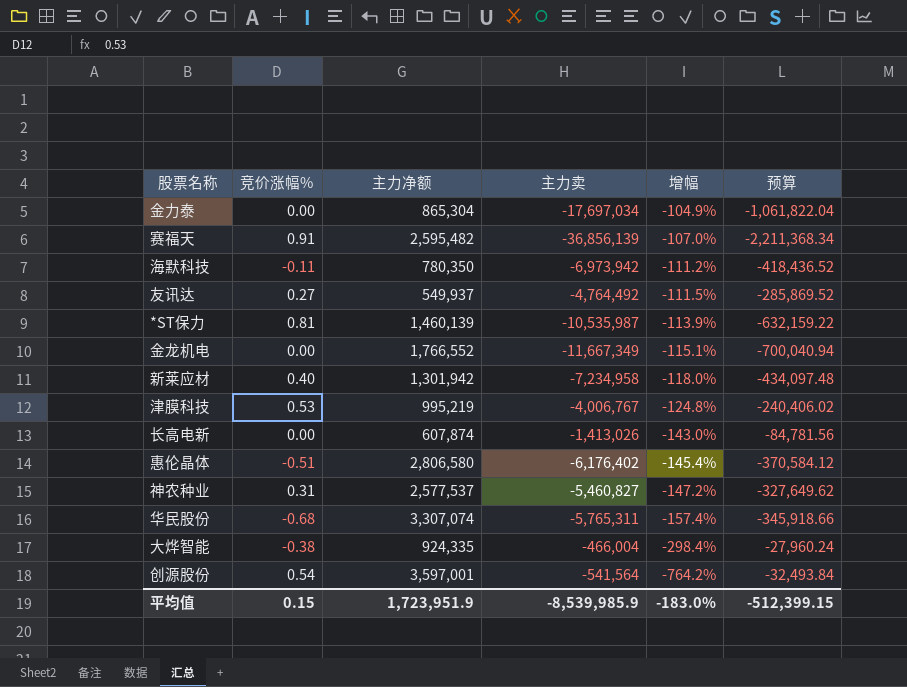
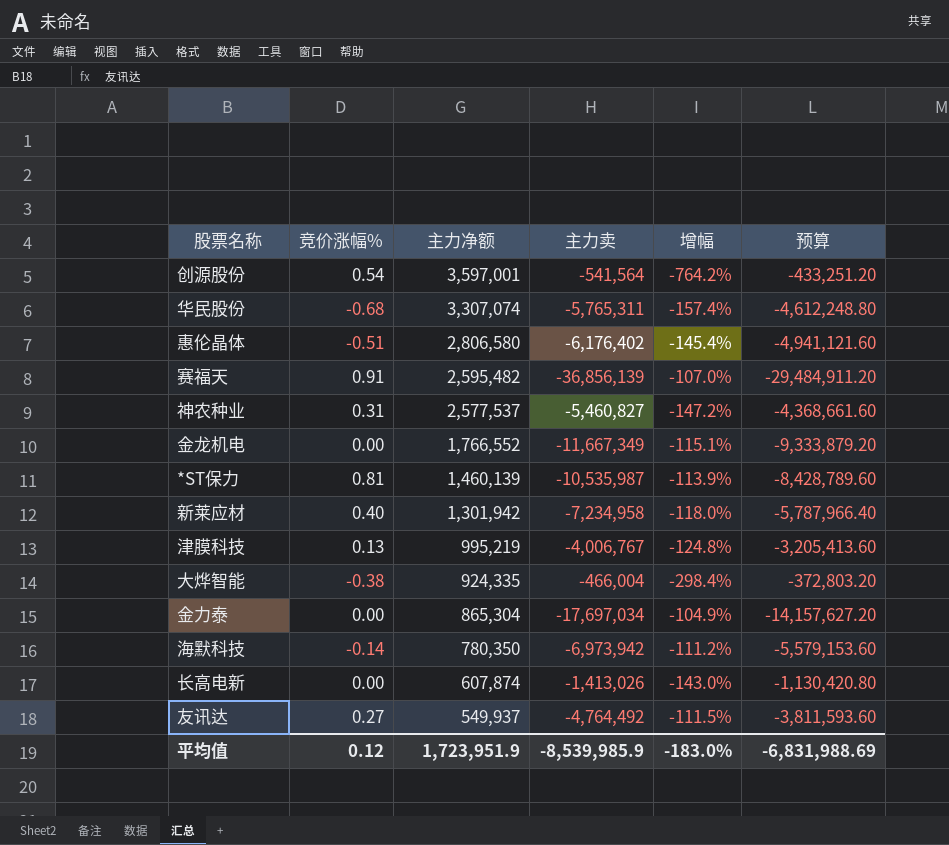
row order: 增幅 descending -> 主力净额 descending
column 预算 | formula: [主力卖] * 0.06 -> [主力卖] * 0.8
津膜科技 | 竞价涨幅%: 0.53 -> 0.13
海默科技 | 竞价涨幅%: -0.11 -> -0.14
平均值 | 竞价涨幅%: 0.15 -> 0.12
平均值 | 预算: -512,399.15 -> -6,831,988.69

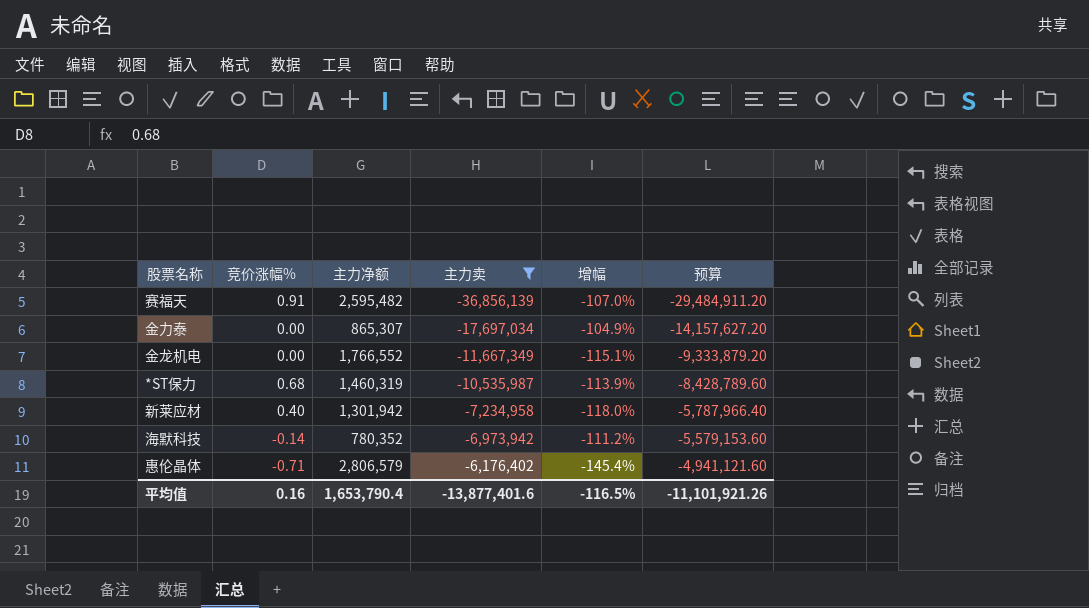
filter: none -> 主力卖 <= -6,176,402
row order: 主力净额 descending -> 主力卖 ascending
金力泰 | 主力净额: 865,304 -> 865,307
*ST保力 | 竞价涨幅%: 0.81 -> 0.68
*ST保力 | 主力净额: 1,460,139 -> 1,460,319
海默科技 | 主力净额: 780,350 -> 780,352
惠伦晶体 | 竞价涨幅%: -0.51 -> -0.71
惠伦晶体 | 主力净额: 2,806,580 -> 2,806,579
平均值 | 竞价涨幅%: 0.12 -> 0.16
平均值 | 主力净额: 1,723,951.9 -> 1,653,790.4
平均值 | 主力卖: -8,539,985.9 -> -13,877,401.6
平均值 | 增幅: -183.0% -> -116.5%
平均值 | 预算: -6,831,988.69 -> -11,101,921.26

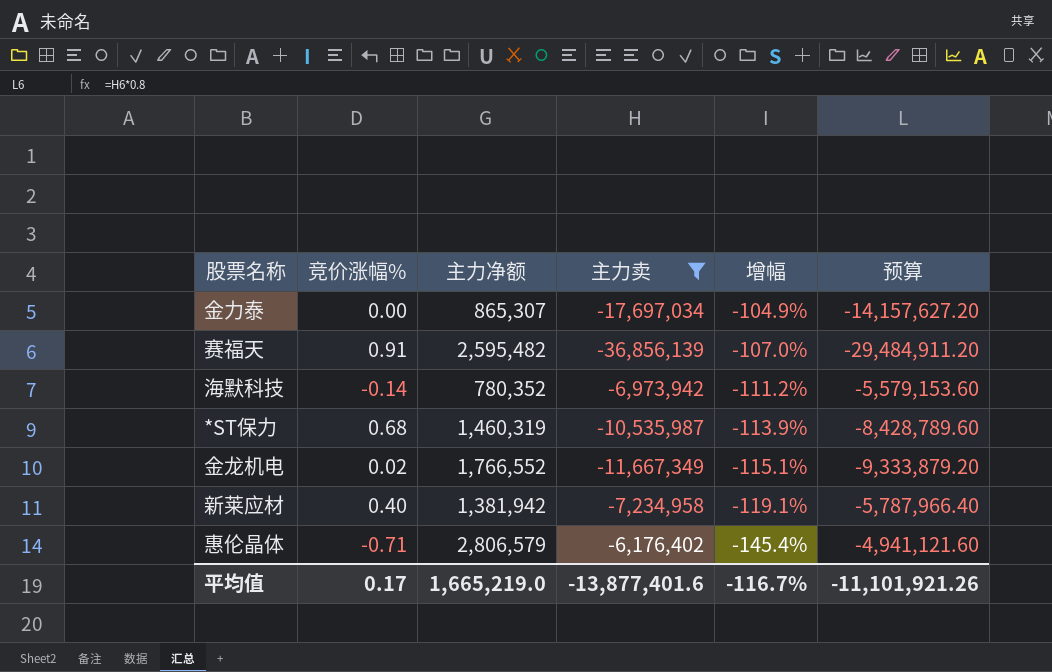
row order: 主力卖 ascending -> 增幅 descending
金龙机电 | 竞价涨幅%: 0.00 -> 0.02
新莱应材 | 主力净额: 1,301,942 -> 1,381,942
新莱应材 | 增幅: -118.0% -> -119.1%
平均值 | 竞价涨幅%: 0.16 -> 0.17
平均值 | 主力净额: 1,653,790.4 -> 1,665,219.0
平均值 | 增幅: -116.5% -> -116.7%

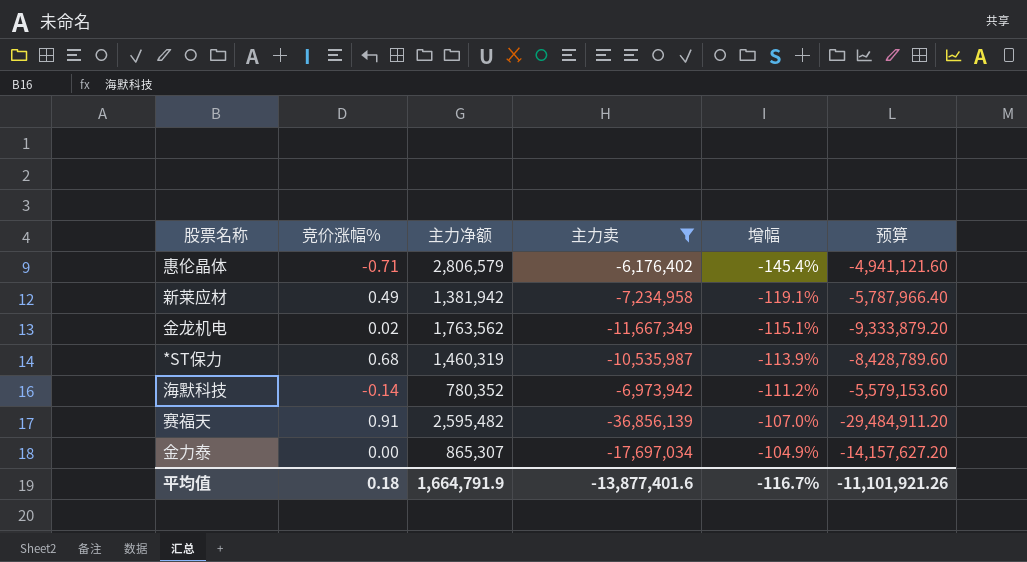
row order: 增幅 descending -> 增幅 ascending
新莱应材 | 竞价涨幅%: 0.40 -> 0.49
金龙机电 | 主力净额: 1,766,552 -> 1,763,562
平均值 | 竞价涨幅%: 0.17 -> 0.18
平均值 | 主力净额: 1,665,219.0 -> 1,664,791.9

